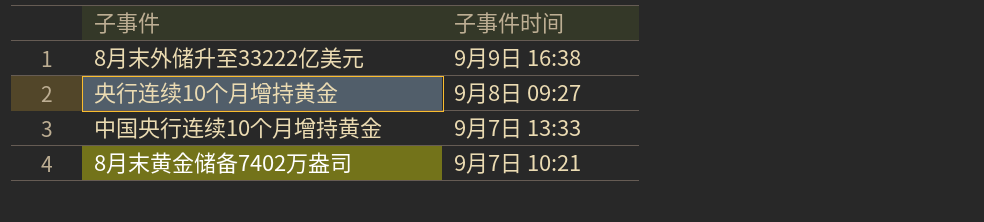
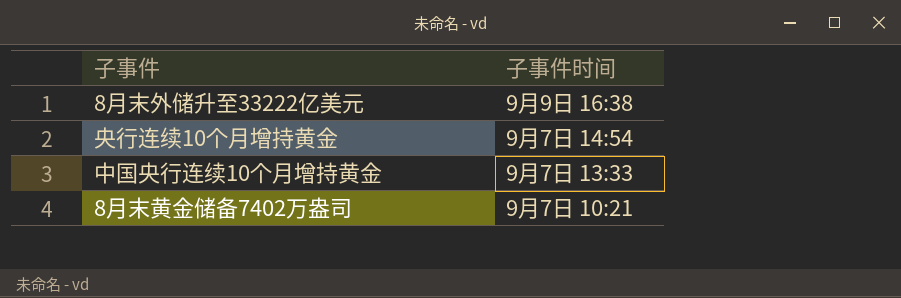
央行连续10个月增持黄金 | 子事件时间: 9月8日 09:27 -> 9月7日 14:54

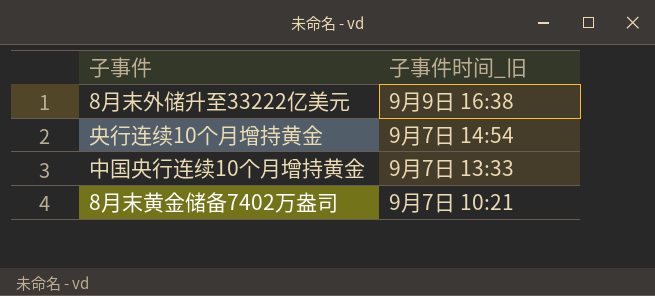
column name: 子事件时间 -> 子事件时间_旧

